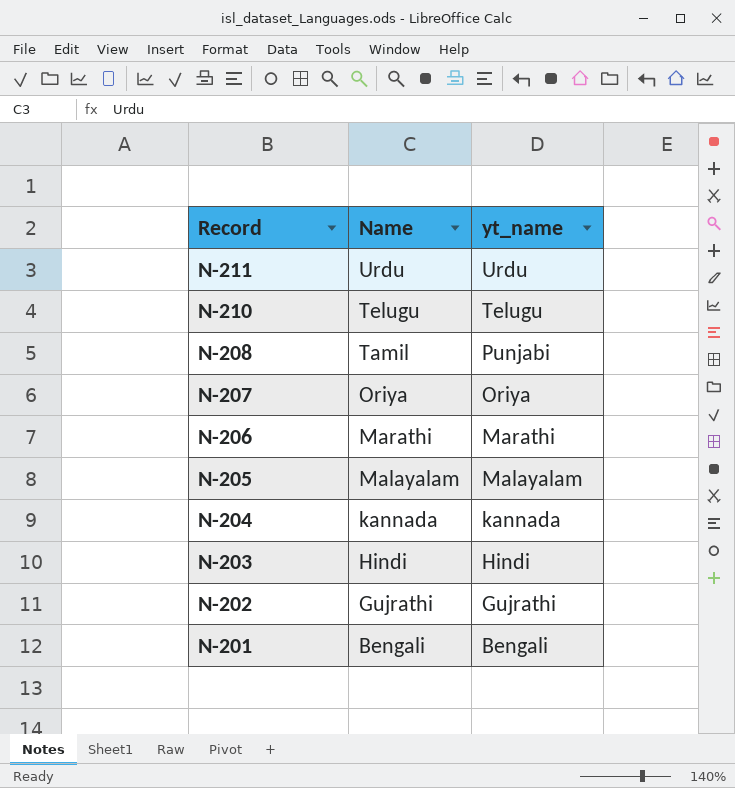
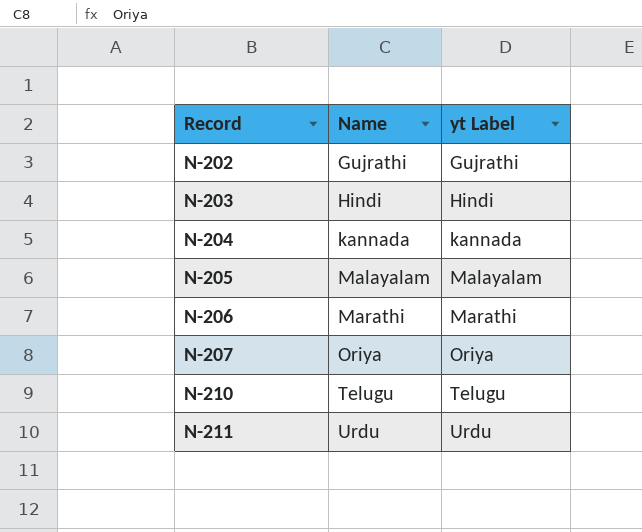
row order: Record descending -> Record ascending
column name: yt_name -> yt Label
row N-208: Tamil | Punjabi -> none
row N-201: Bengali | Bengali -> none

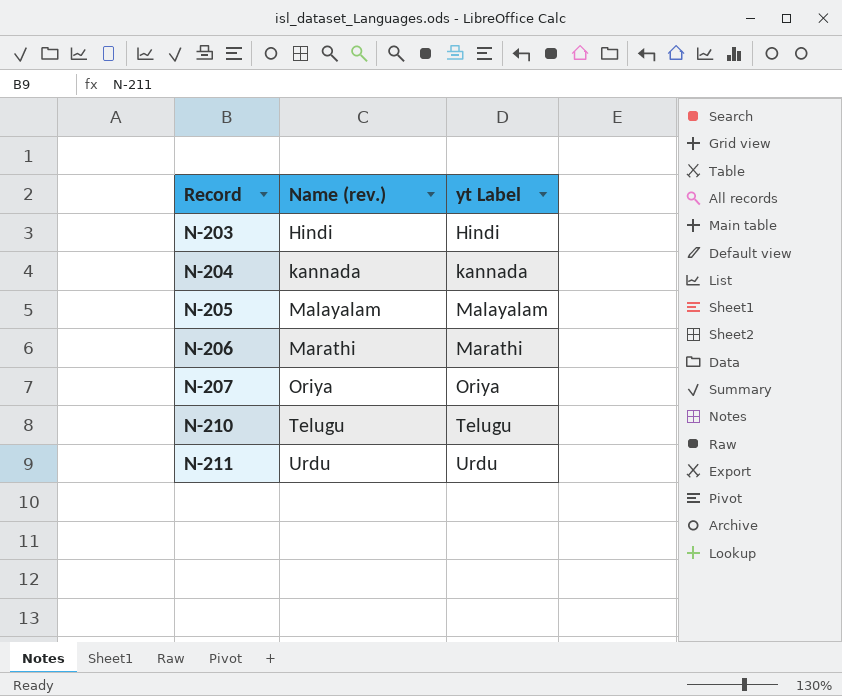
column name: Name -> Name (rev.)
row N-202: Gujrathi | Gujrathi -> none

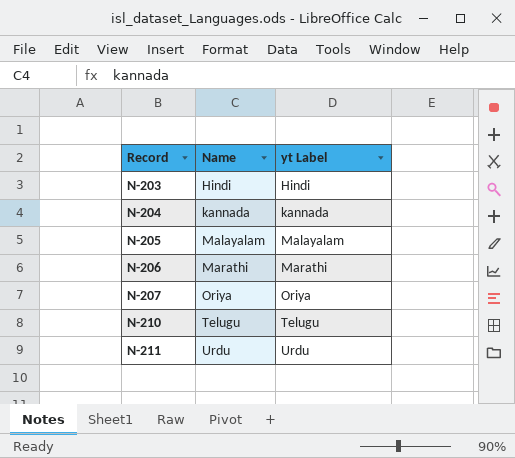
column name: Name (rev.) -> Name

